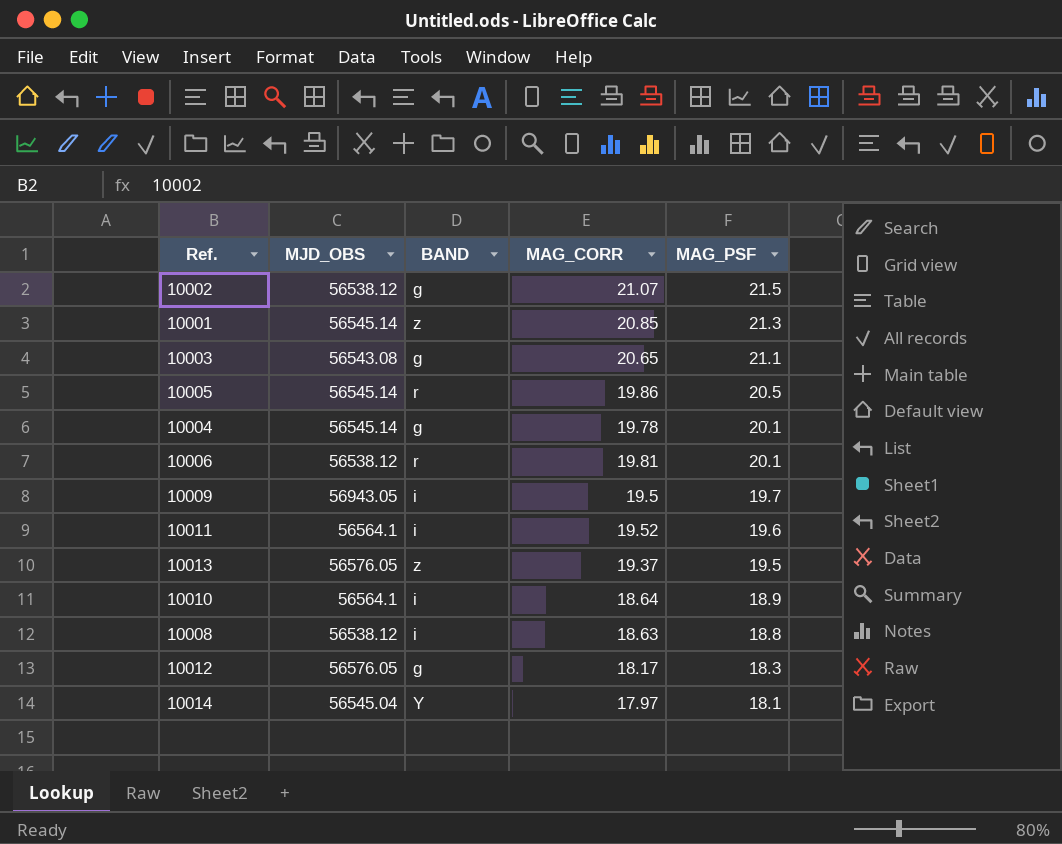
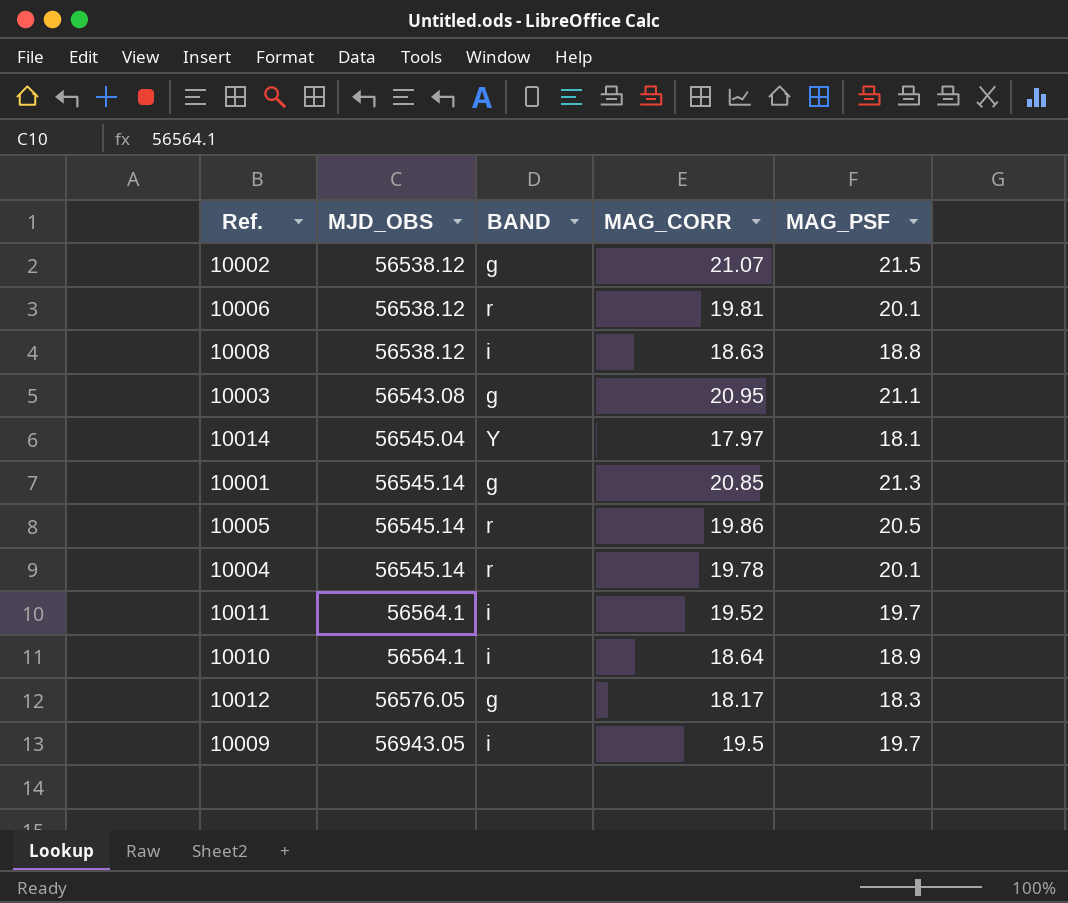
row order: MAG_PSF descending -> MJD_OBS ascending
row 10013: 56576.05 | z | 19.37 | 19.5 -> none
10003 | MAG_CORR: 20.65 -> 20.95
10001 | BAND: z -> g
10004 | BAND: g -> r
10011 | MAG_PSF: 19.6 -> 19.7

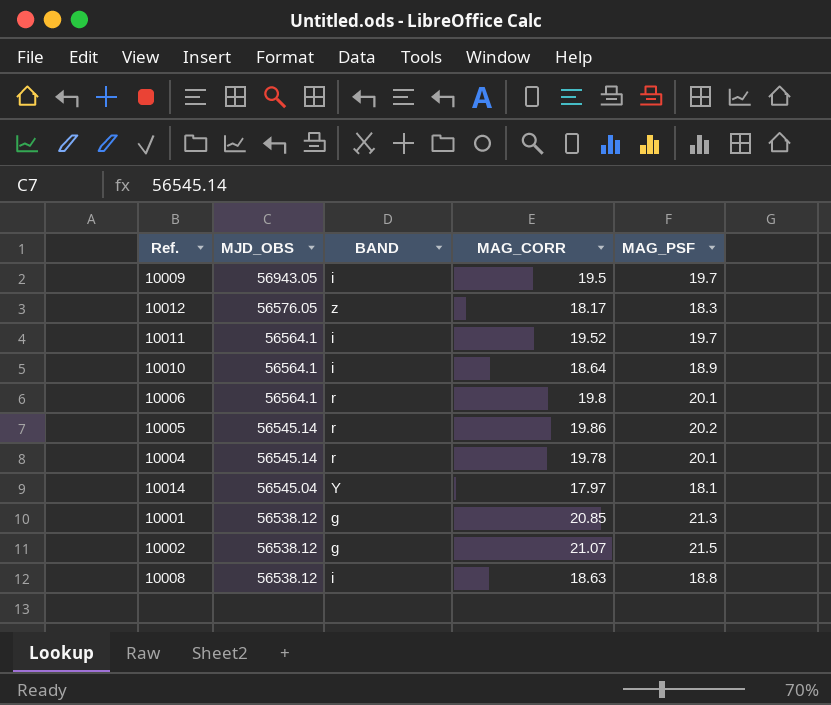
row order: MJD_OBS ascending -> MJD_OBS descending
row 10003: 56543.08 | g | 20.95 | 21.1 -> none
10012 | BAND: g -> z
10006 | MJD_OBS: 56538.12 -> 56564.1
10006 | MAG_CORR: 19.81 -> 19.8
10005 | MAG_PSF: 20.5 -> 20.2
10001 | MJD_OBS: 56545.14 -> 56538.12

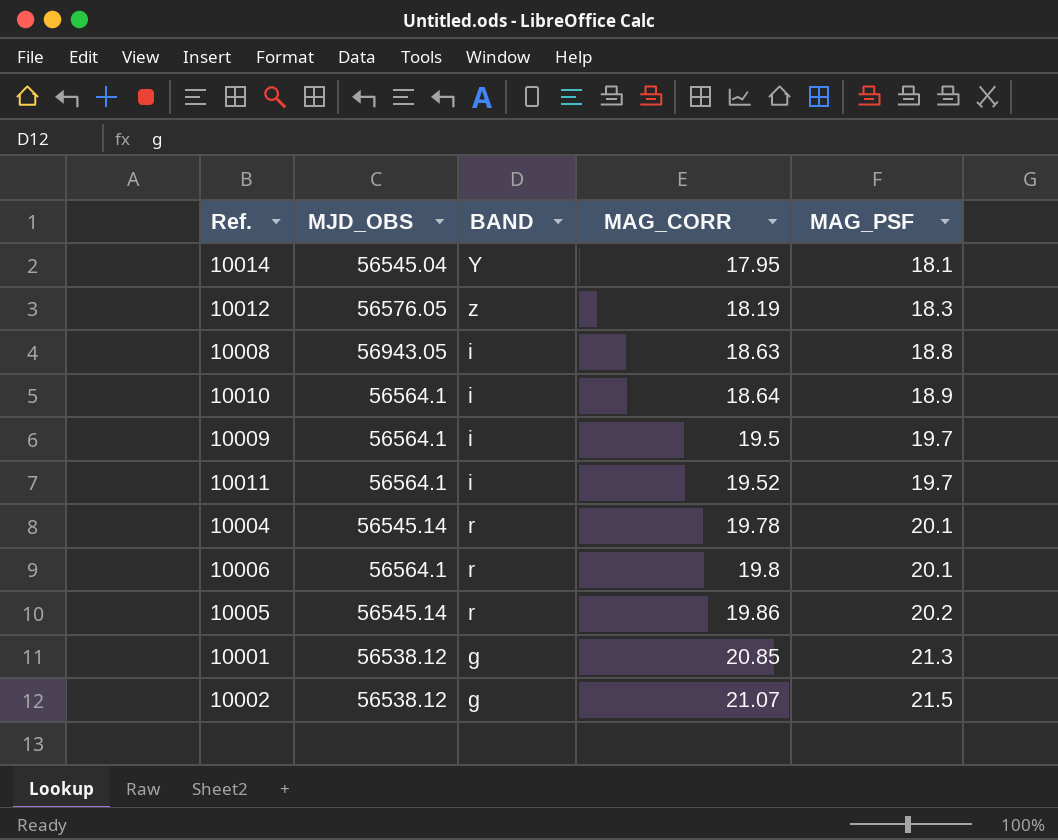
row order: MJD_OBS descending -> MAG_CORR ascending
10014 | MAG_CORR: 17.97 -> 17.95
10012 | MAG_CORR: 18.17 -> 18.19
10008 | MJD_OBS: 56538.12 -> 56943.05
10009 | MJD_OBS: 56943.05 -> 56564.1

